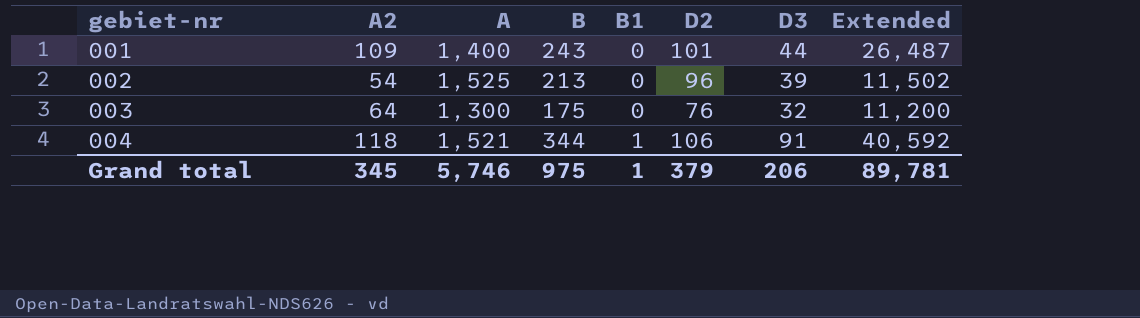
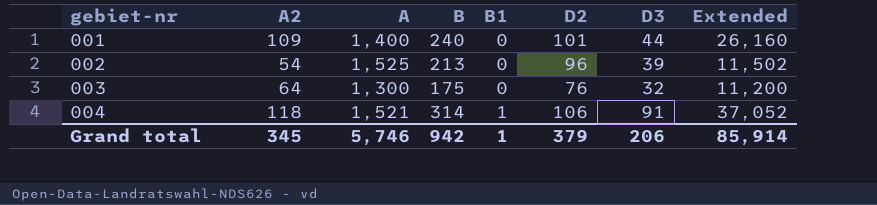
001 | B: 243 -> 240
001 | Extended: 26,487 -> 26,160
004 | B: 344 -> 314
004 | Extended: 40,592 -> 37,052
Grand total | B: 975 -> 942
Grand total | Extended: 89,781 -> 85,914

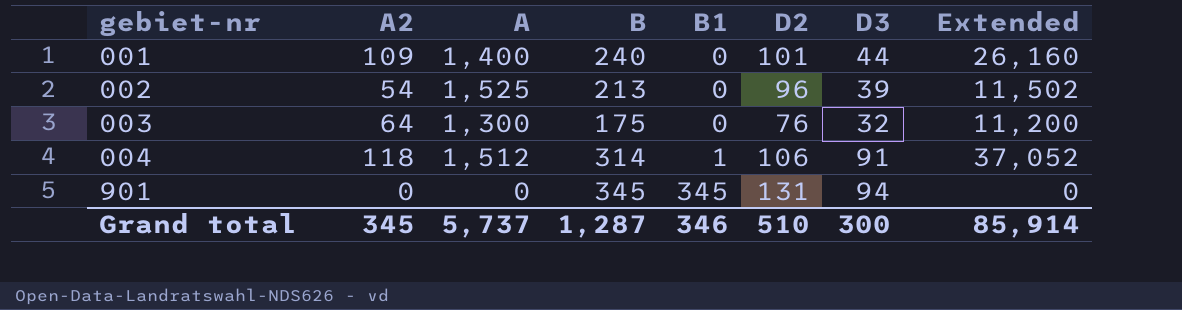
004 | A: 1,521 -> 1,512
row 901: none -> 0 | 0 | 345 | 345 | 131 | 94 | 0
Grand total | A: 5,746 -> 5,737
Grand total | B: 942 -> 1,287
Grand total | B1: 1 -> 346
Grand total | D2: 379 -> 510
Grand total | D3: 206 -> 300

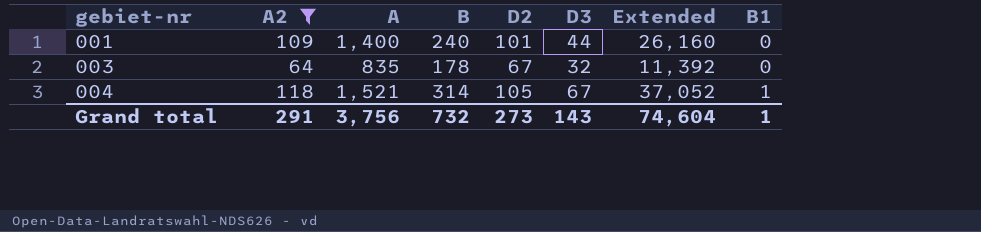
filter: none -> A2 >= 64
column B1 | position: 5 -> 8
003 | A: 1,300 -> 835
003 | B: 175 -> 178
003 | D2: 76 -> 67
003 | Extended: 11,200 -> 11,392
004 | A: 1,512 -> 1,521
004 | D2: 106 -> 105
004 | D3: 91 -> 67
Grand total | A2: 345 -> 291
Grand total | A: 5,737 -> 3,756
Grand total | B: 1,287 -> 732
Grand total | D2: 510 -> 273
Grand total | D3: 300 -> 143
Grand total | Extended: 85,914 -> 74,604
Grand total | B1: 346 -> 1

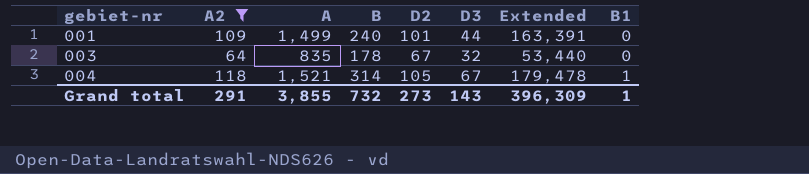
column Extended | formula: [A2] * [B] -> [A2] * [A]
001 | A: 1,400 -> 1,499
Grand total | A: 3,756 -> 3,855
Grand total | Extended: 74,604 -> 396,309

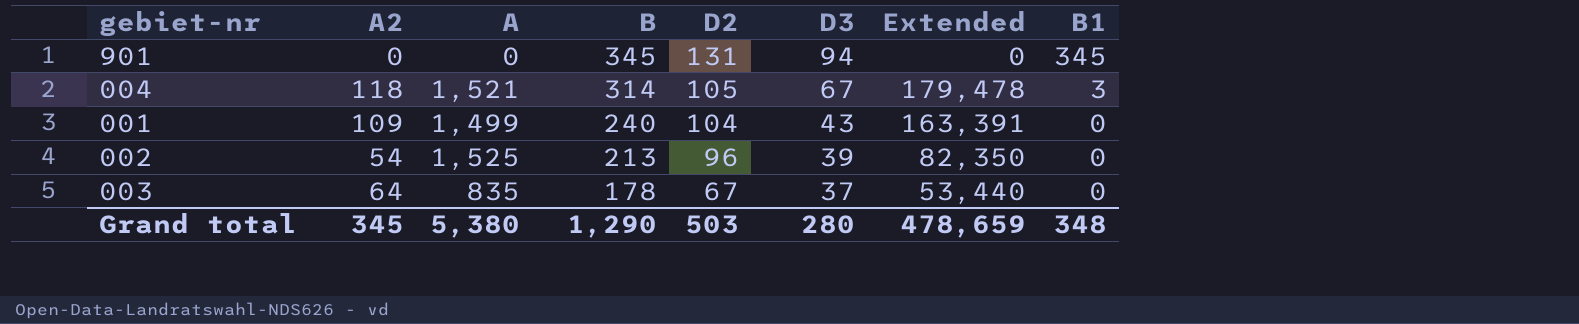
filter: A2 >= 64 -> none
row order: gebiet-nr ascending -> B descending
004 | B1: 1 -> 3
001 | D2: 101 -> 104
001 | D3: 44 -> 43
003 | D3: 32 -> 37
Grand total | A2: 291 -> 345
Grand total | A: 3,855 -> 5,380
Grand total | B: 732 -> 1,290
Grand total | D2: 273 -> 503
Grand total | D3: 143 -> 280
Grand total | Extended: 396,309 -> 478,659
Grand total | B1: 1 -> 348

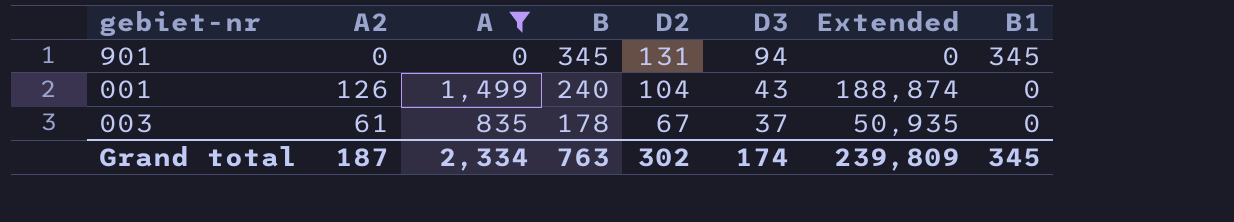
filter: none -> A <= 1,499
001 | A2: 109 -> 126
001 | Extended: 163,391 -> 188,874
003 | A2: 64 -> 61
003 | Extended: 53,440 -> 50,935
Grand total | A2: 345 -> 187
Grand total | A: 5,380 -> 2,334
Grand total | B: 1,290 -> 763
Grand total | D2: 503 -> 302
Grand total | D3: 280 -> 174
Grand total | Extended: 478,659 -> 239,809
Grand total | B1: 348 -> 345

